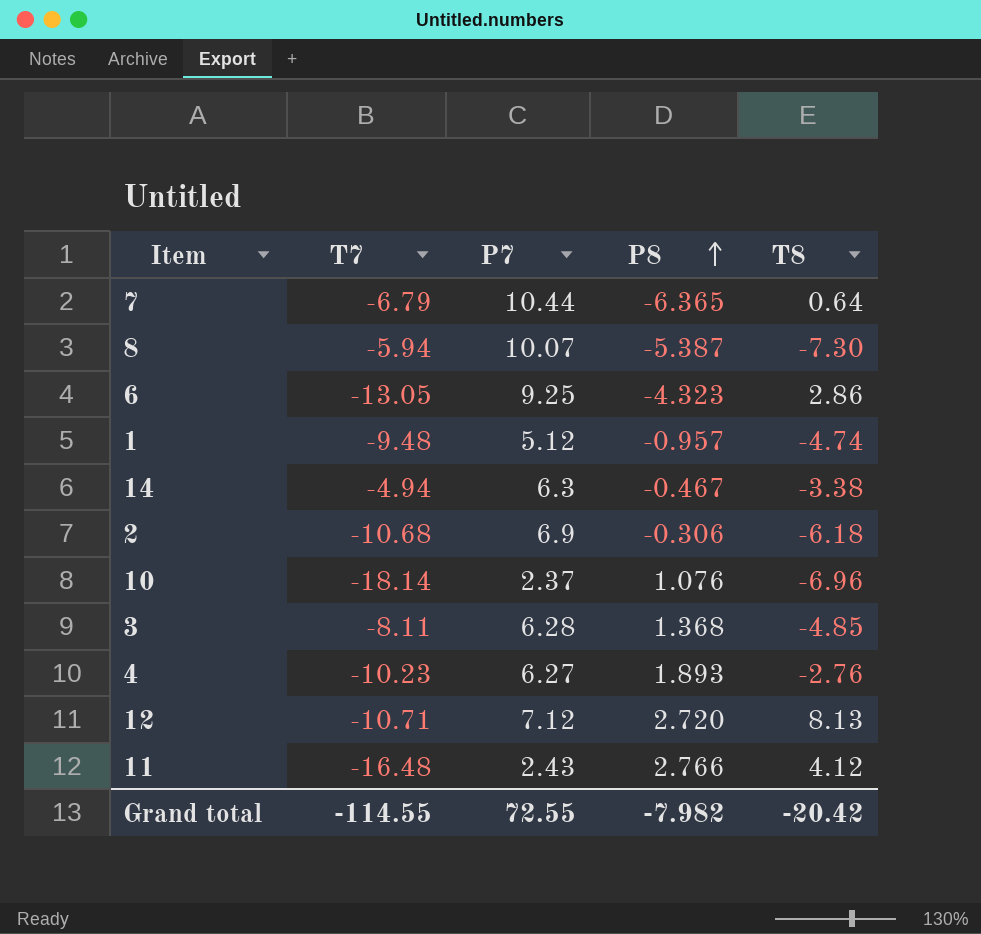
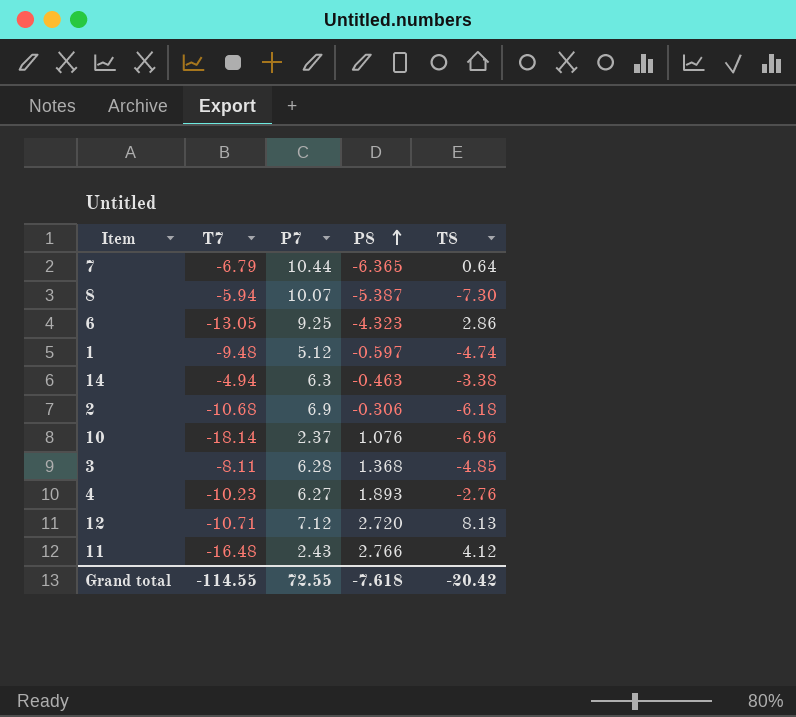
1 | P8: -0.957 -> -0.597
14 | P8: -0.467 -> -0.463
Grand total | P8: -7.982 -> -7.618

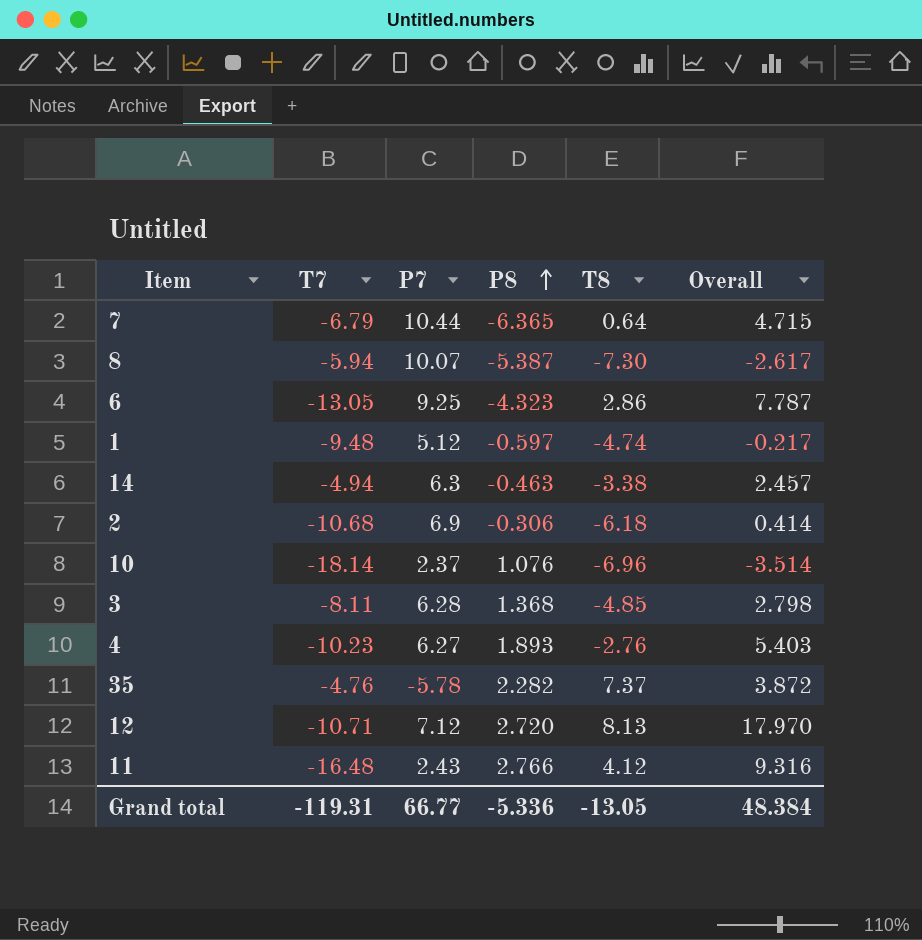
column Overall | formula: none -> [P7] + [P8] + [T8]
row 35: none -> -4.76 | -5.78 | 2.282 | 7.37 | 3.872
Grand total | T7: -114.55 -> -119.31
Grand total | P7: 72.55 -> 66.77
Grand total | P8: -7.618 -> -5.336
Grand total | T8: -20.42 -> -13.05

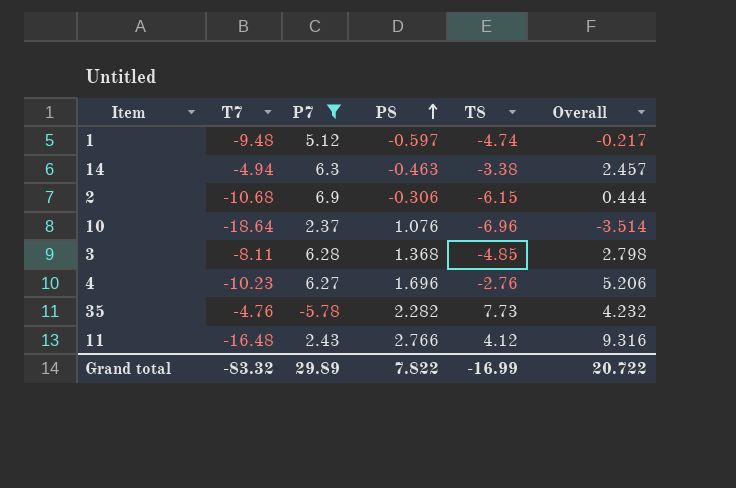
filter: none -> P7 <= 6.9
2 | T8: -6.18 -> -6.15
2 | Overall: 0.414 -> 0.444
10 | T7: -18.14 -> -18.64
4 | P8: 1.893 -> 1.696
4 | Overall: 5.403 -> 5.206
35 | T8: 7.37 -> 7.73
35 | Overall: 3.872 -> 4.232
Grand total | T7: -119.31 -> -83.32
Grand total | P7: 66.77 -> 29.89
Grand total | P8: -5.336 -> 7.822
Grand total | T8: -13.05 -> -16.99
Grand total | Overall: 48.384 -> 20.722

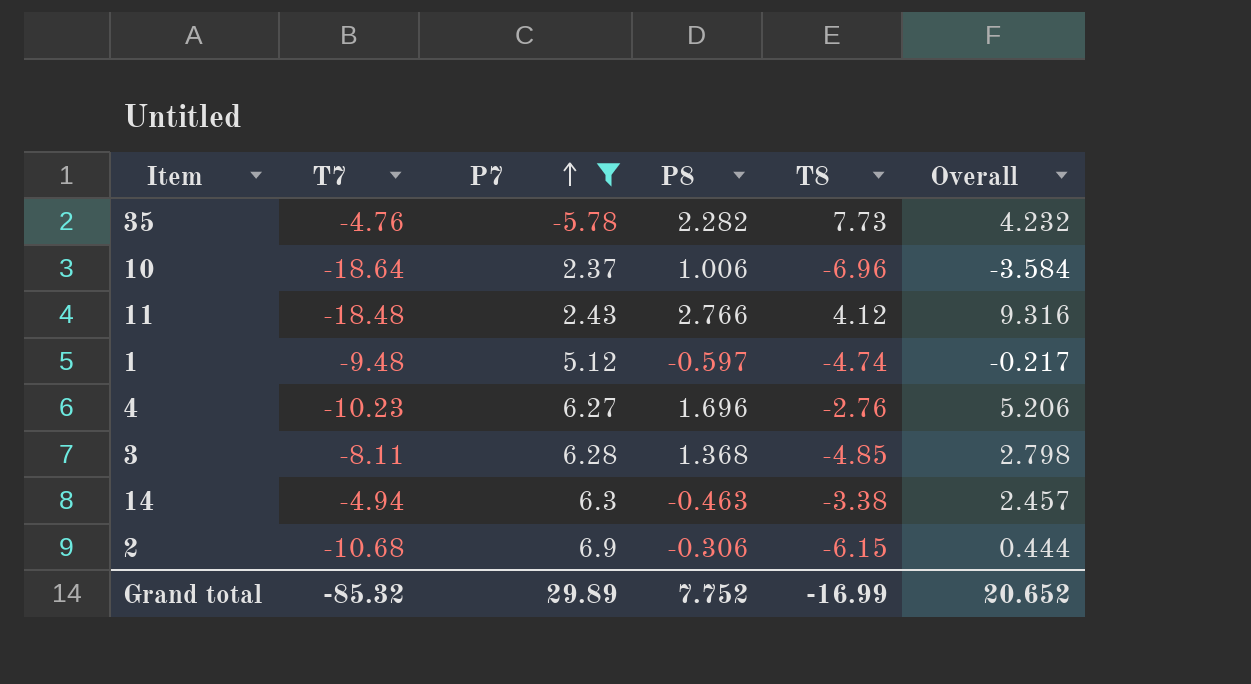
row order: P8 ascending -> P7 ascending
10 | P8: 1.076 -> 1.006
10 | Overall: -3.514 -> -3.584
11 | T7: -16.48 -> -18.48
Grand total | T7: -83.32 -> -85.32
Grand total | P8: 7.822 -> 7.752
Grand total | Overall: 20.722 -> 20.652

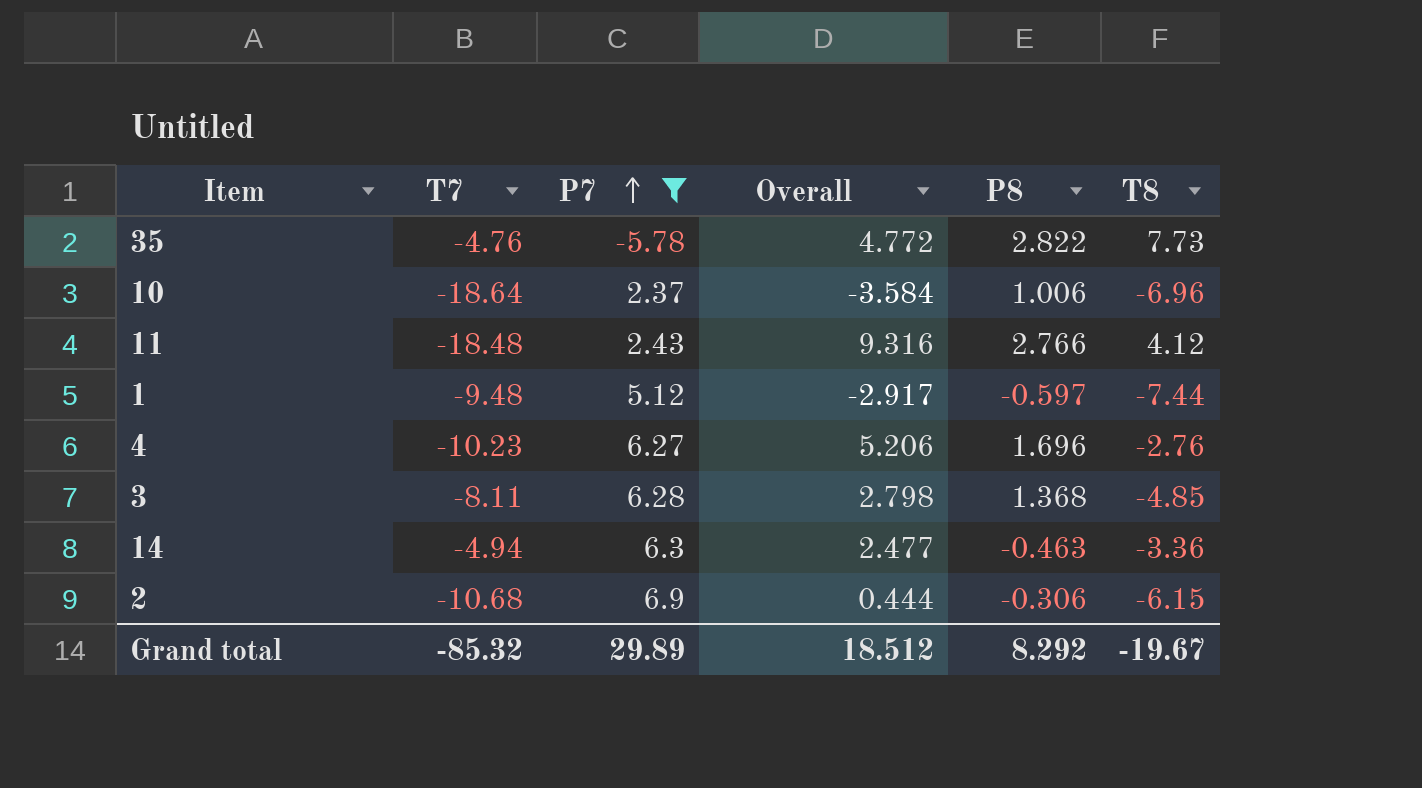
column Overall | position: 6 -> 4
35 | Overall: 4.232 -> 4.772
35 | P8: 2.282 -> 2.822
1 | Overall: -0.217 -> -2.917
1 | T8: -4.74 -> -7.44
14 | Overall: 2.457 -> 2.477
14 | T8: -3.38 -> -3.36
Grand total | Overall: 20.652 -> 18.512
Grand total | P8: 7.752 -> 8.292
Grand total | T8: -16.99 -> -19.67

